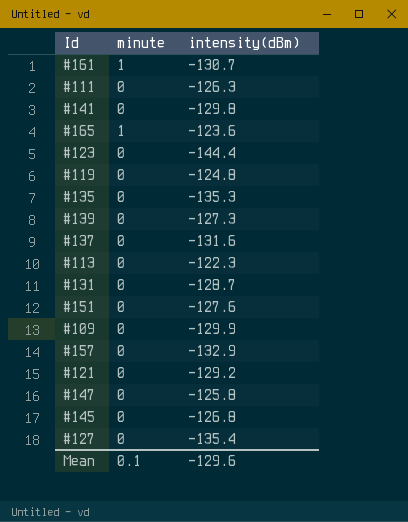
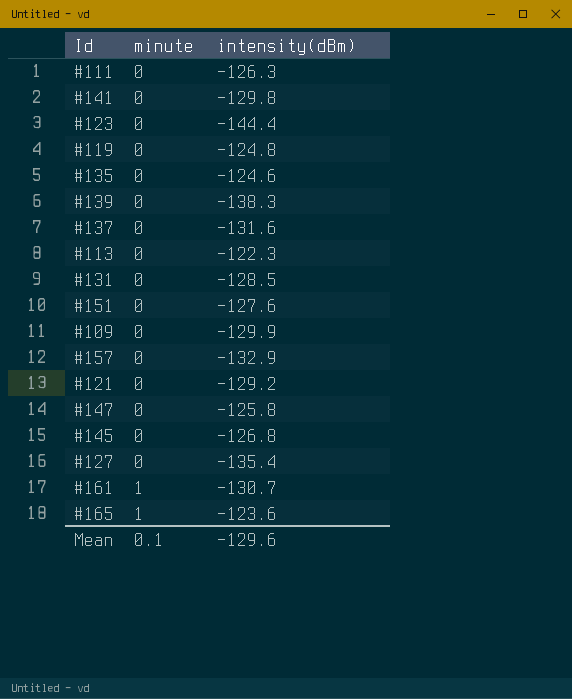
row order: none -> minute ascending
#135 | intensity(dBm): -135.3 -> -124.6
#139 | intensity(dBm): -127.3 -> -138.3
#131 | intensity(dBm): -128.7 -> -128.5

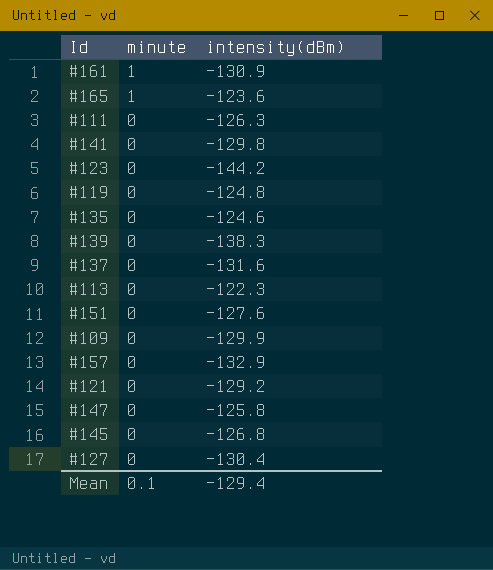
row order: minute ascending -> minute descending
row #131: 0 | -128.5 -> none
#161 | intensity(dBm): -130.7 -> -130.9
#123 | intensity(dBm): -144.4 -> -144.2
#127 | intensity(dBm): -135.4 -> -130.4
Mean | intensity(dBm): -129.6 -> -129.4

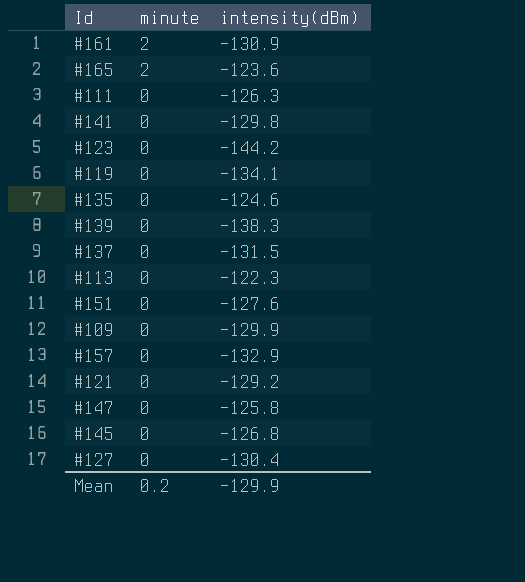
#161 | minute: 1 -> 2
#165 | minute: 1 -> 2
#119 | intensity(dBm): -124.8 -> -134.1
#137 | intensity(dBm): -131.6 -> -131.5
Mean | minute: 0.1 -> 0.2
Mean | intensity(dBm): -129.4 -> -129.9

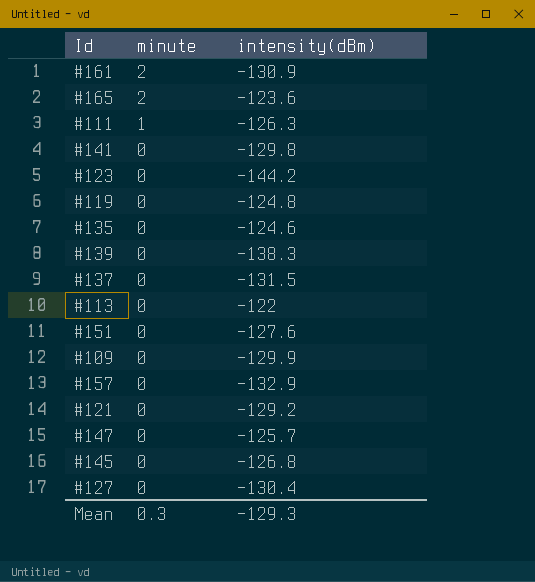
#111 | minute: 0 -> 1
#119 | intensity(dBm): -134.1 -> -124.8
#113 | intensity(dBm): -122.3 -> -122
#147 | intensity(dBm): -125.8 -> -125.7
Mean | minute: 0.2 -> 0.3
Mean | intensity(dBm): -129.9 -> -129.3

